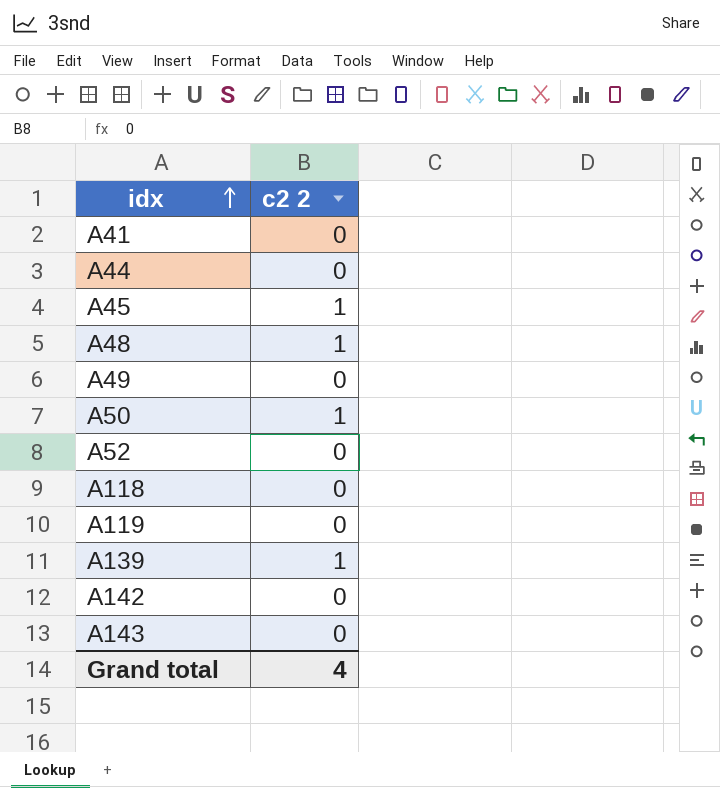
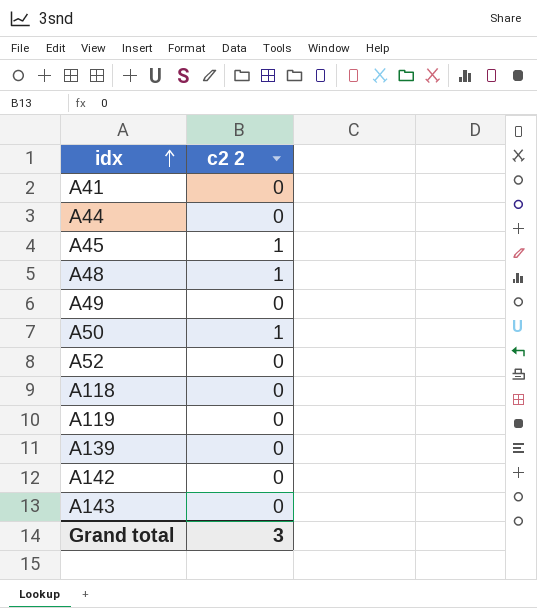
A139 | c2 2: 1 -> 0
Grand total | c2 2: 4 -> 3

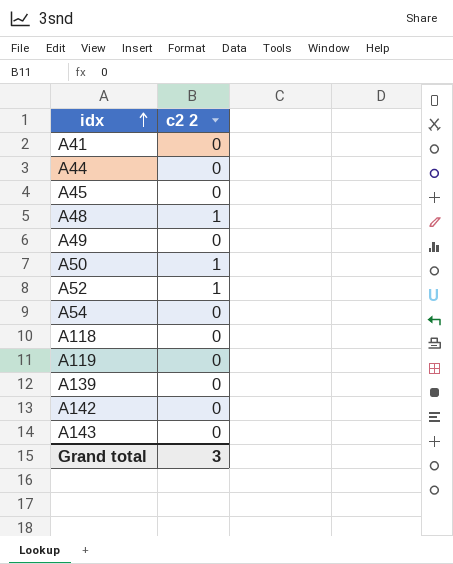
A45 | c2 2: 1 -> 0
A52 | c2 2: 0 -> 1
row A54: none -> 0

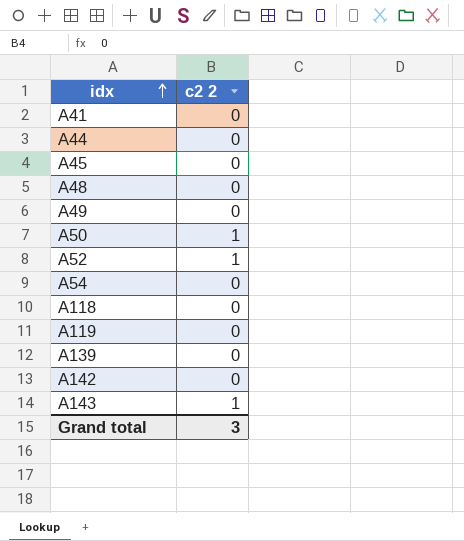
A48 | c2 2: 1 -> 0
A143 | c2 2: 0 -> 1

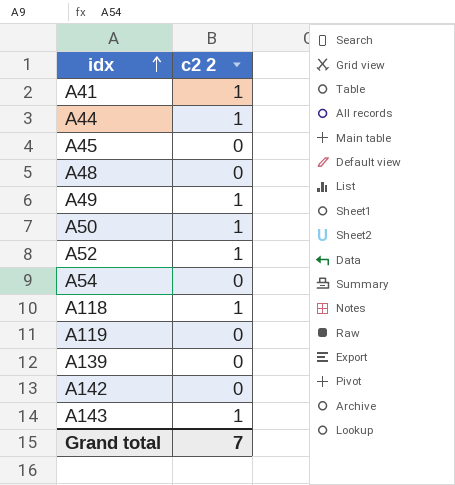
A41 | c2 2: 0 -> 1
A44 | c2 2: 0 -> 1
A49 | c2 2: 0 -> 1
A118 | c2 2: 0 -> 1
Grand total | c2 2: 3 -> 7

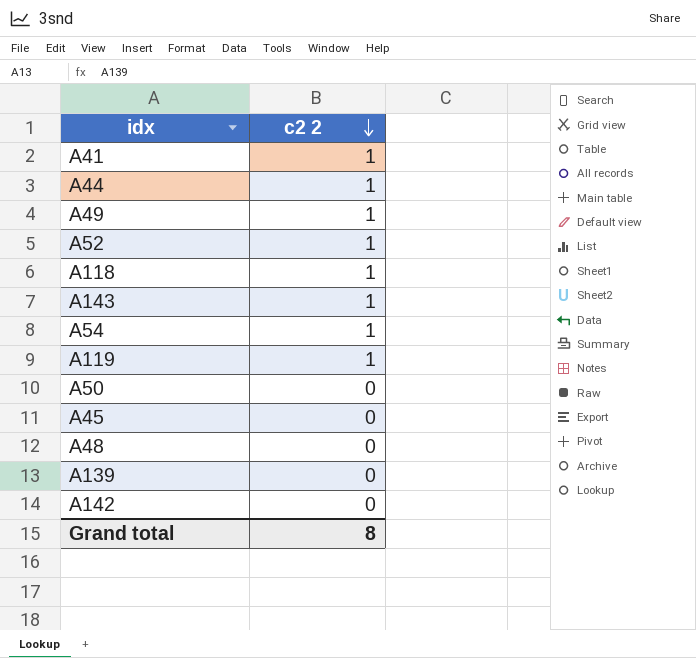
row order: idx ascending -> c2 2 descending
A54 | c2 2: 0 -> 1
A119 | c2 2: 0 -> 1
A50 | c2 2: 1 -> 0
Grand total | c2 2: 7 -> 8

